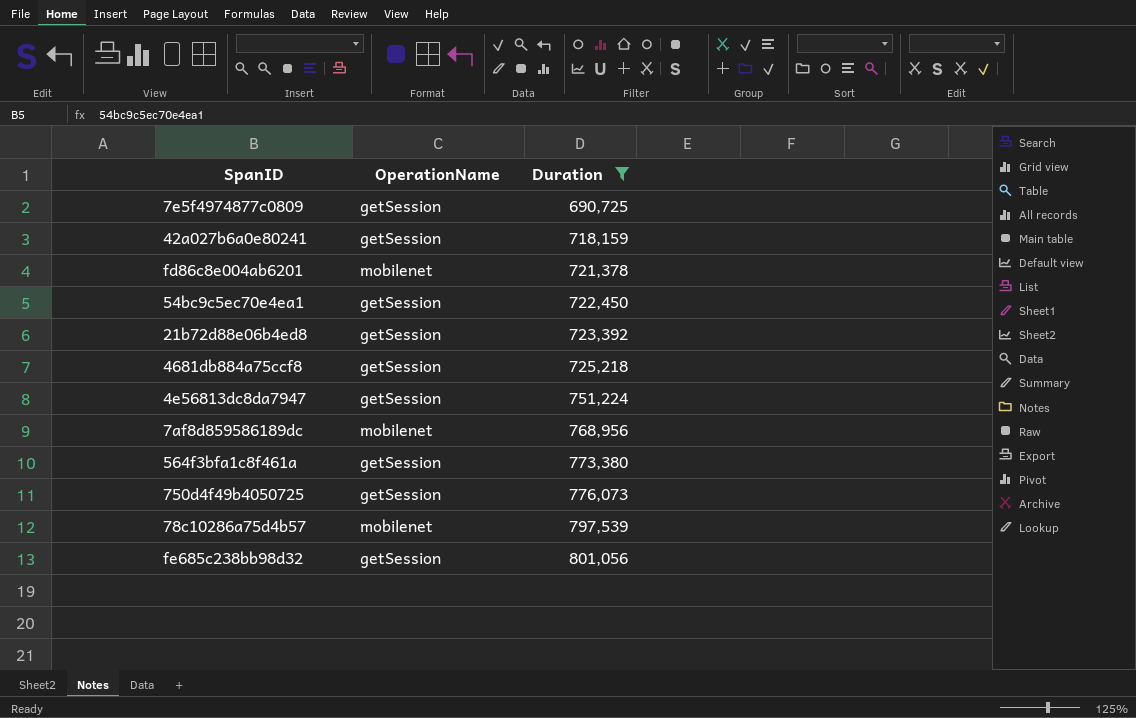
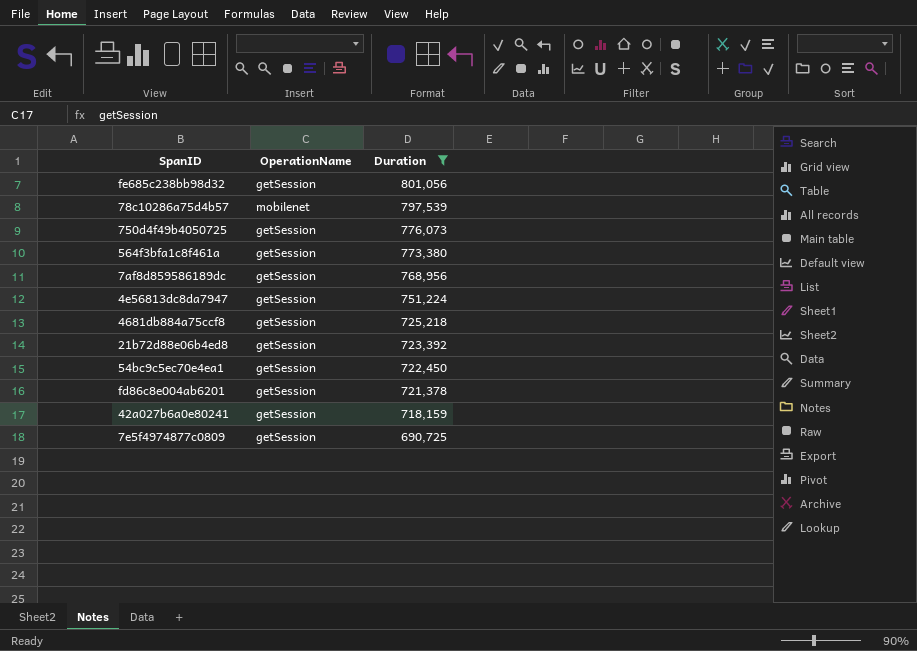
row order: Duration ascending -> Duration descending
7af8d859586189dc | OperationName: mobilenet -> getSession
fd86c8e004ab6201 | OperationName: mobilenet -> getSession

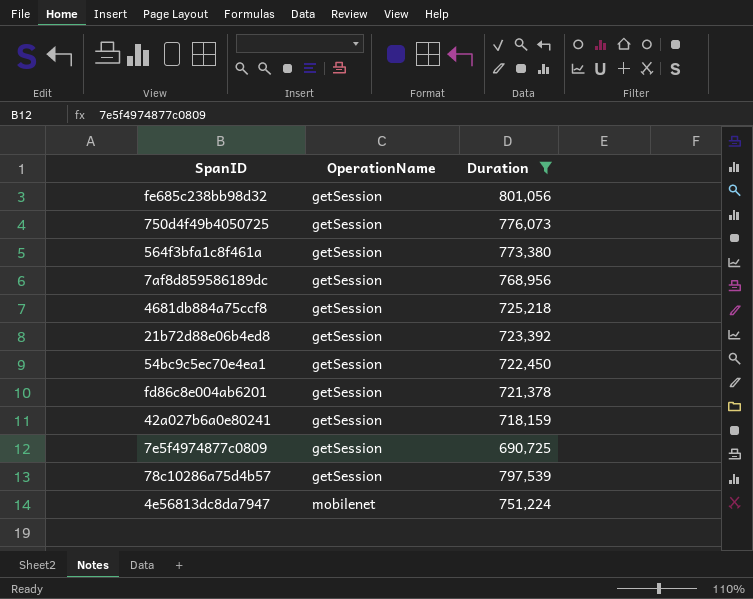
row order: Duration descending -> OperationName ascending
78c10286a75d4b57 | OperationName: mobilenet -> getSession
4e56813dc8da7947 | OperationName: getSession -> mobilenet

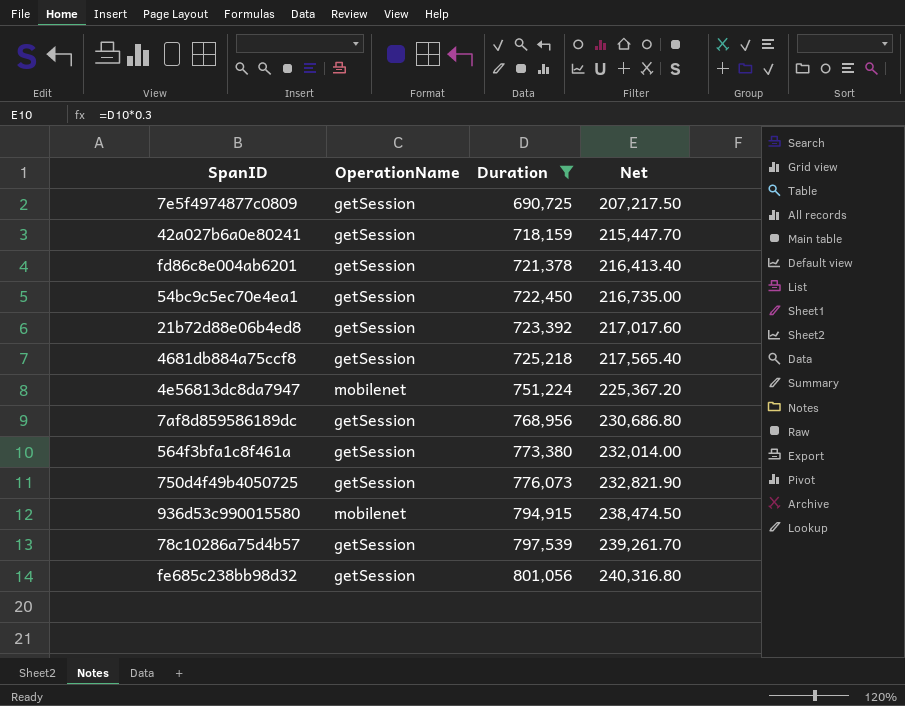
row order: OperationName ascending -> Duration ascending
column Net | formula: none -> [Duration] * 0.3
row 936d53c990015580: none -> mobilenet | 794,915 | 238,474.50

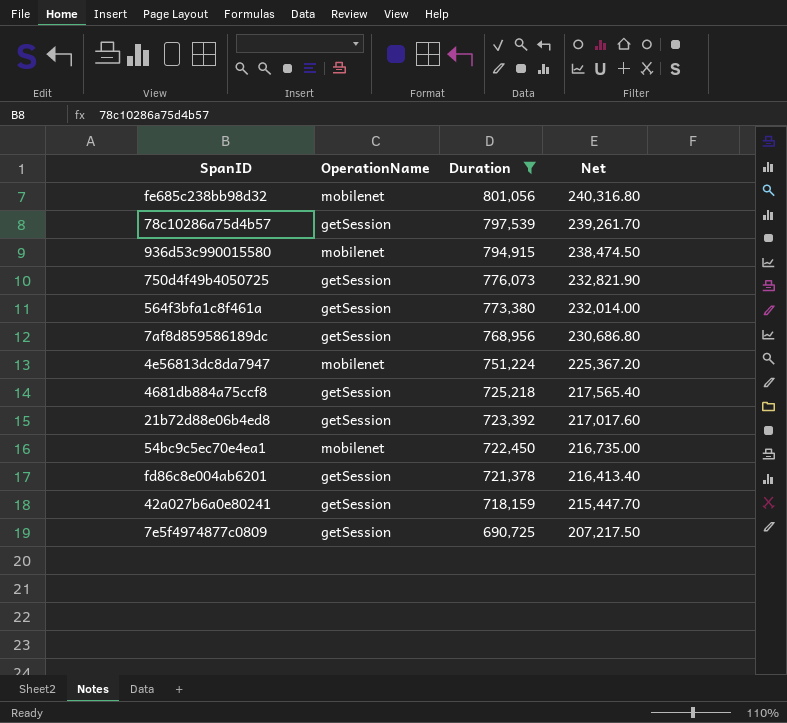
row order: Duration ascending -> Duration descending
fe685c238bb98d32 | OperationName: getSession -> mobilenet
54bc9c5ec70e4ea1 | OperationName: getSession -> mobilenet

